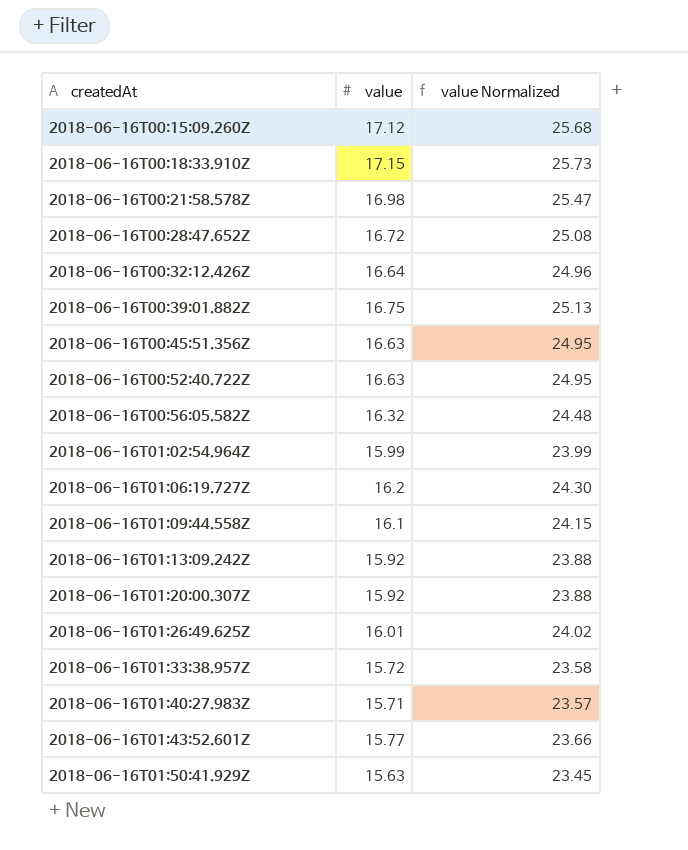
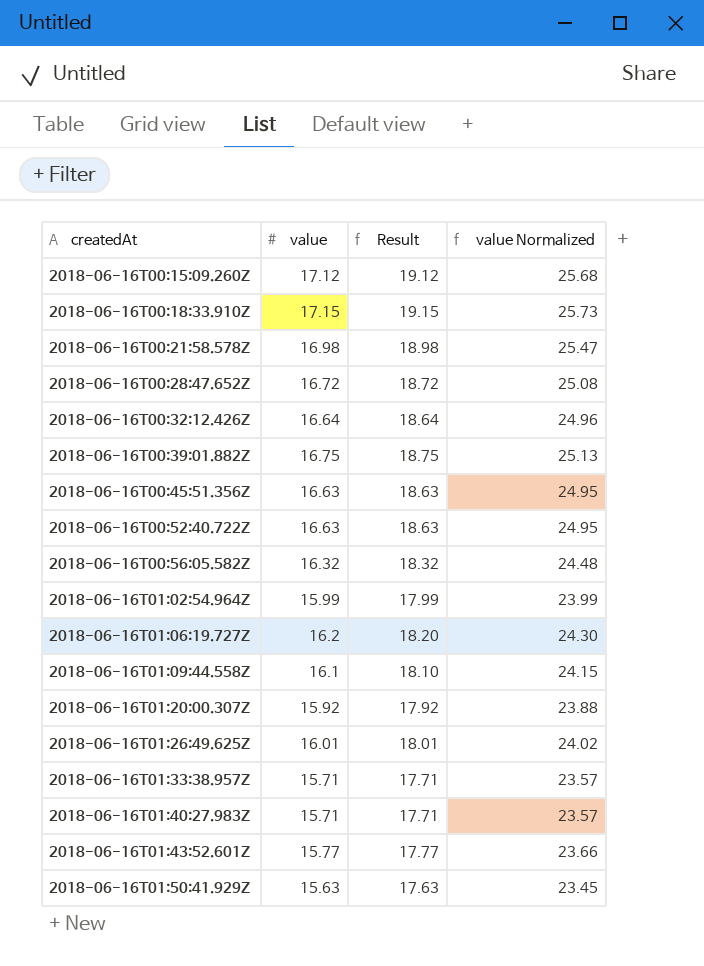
column Result | formula: none -> [value] + 2
row 2018-06-16T01:13:09.242Z: 15.92 | 23.88 -> none
2018-06-16T01:33:38.957Z | value: 15.72 -> 15.71
2018-06-16T01:33:38.957Z | value Normalized: 23.58 -> 23.57

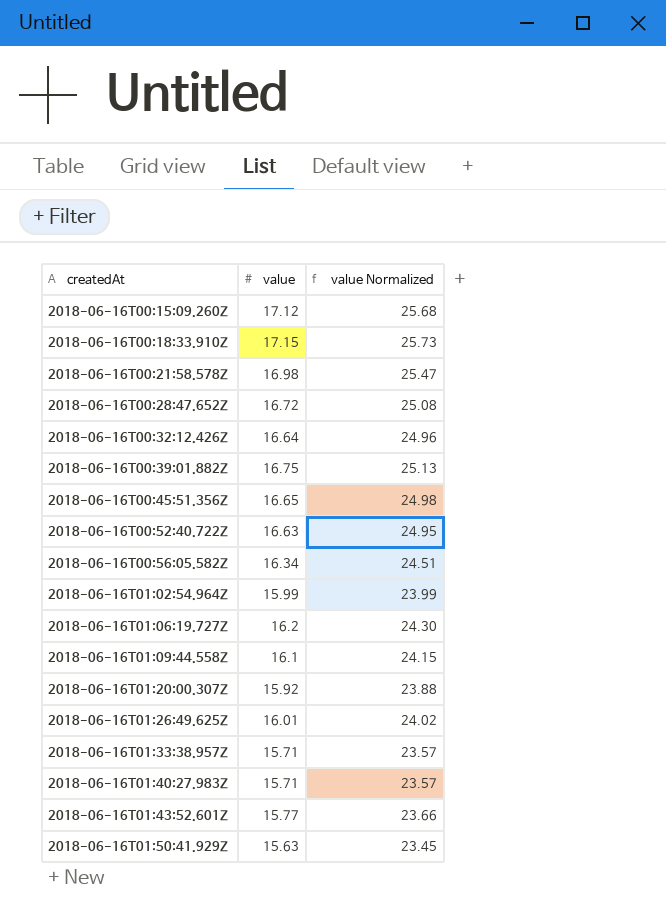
column Result | formula: [value] + 2 -> none
2018-06-16T00:45:51.356Z | value: 16.63 -> 16.65
2018-06-16T00:45:51.356Z | value Normalized: 24.95 -> 24.98
2018-06-16T00:56:05.582Z | value: 16.32 -> 16.34
2018-06-16T00:56:05.582Z | value Normalized: 24.48 -> 24.51

